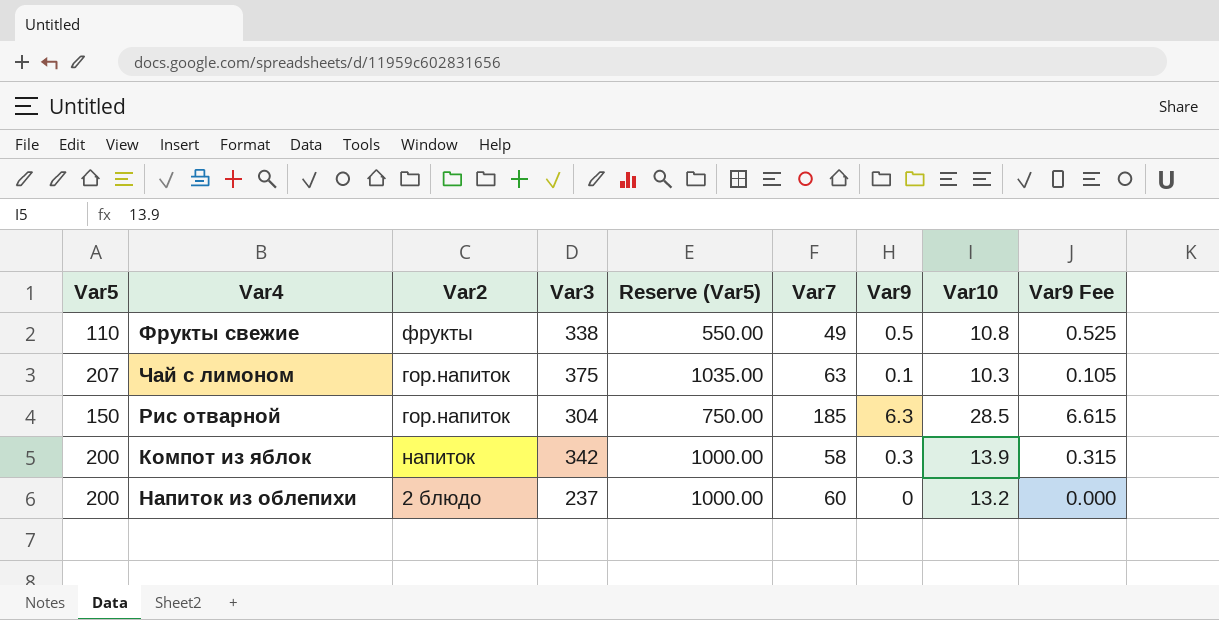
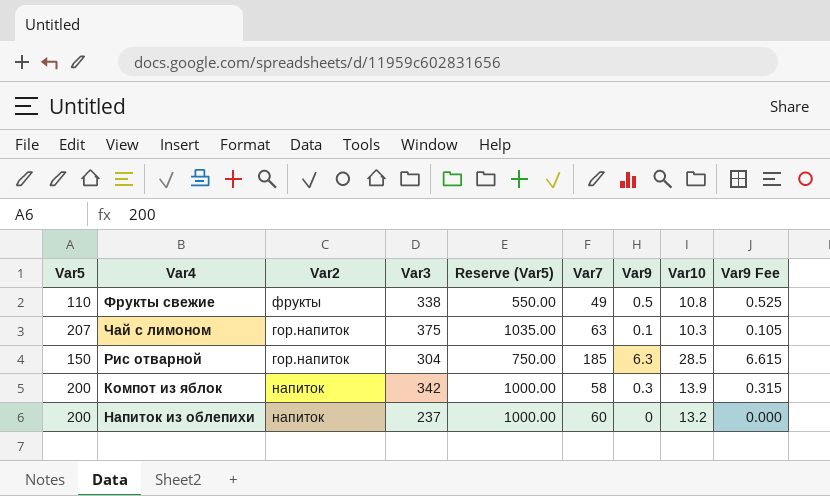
Напиток из облепихи | Var2: 2 блюдо -> напиток

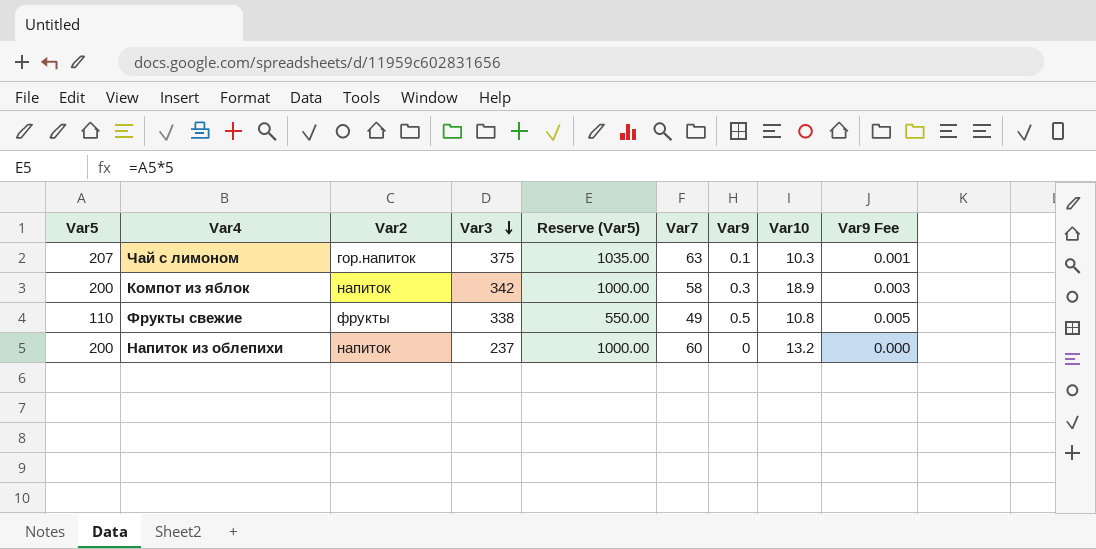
row order: none -> Var3 descending
column Var9 Fee | formula: [Var9] * 1.05 -> [Var9] * 0.01
row Рис отварной: 150 | гор.напиток | 304 | 750.00 | 185 | 6.3 | 28.5 | 6.615 -> none
Компот из яблок | Var10: 13.9 -> 18.9

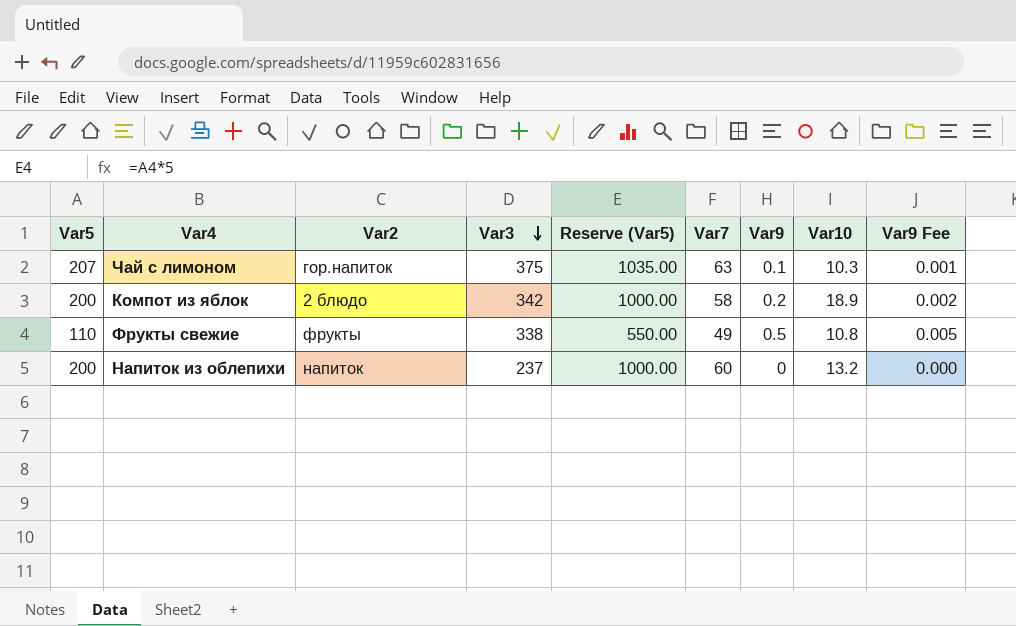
Компот из яблок | Var2: напиток -> 2 блюдо
Компот из яблок | Var9: 0.3 -> 0.2
Компот из яблок | Var9 Fee: 0.003 -> 0.002

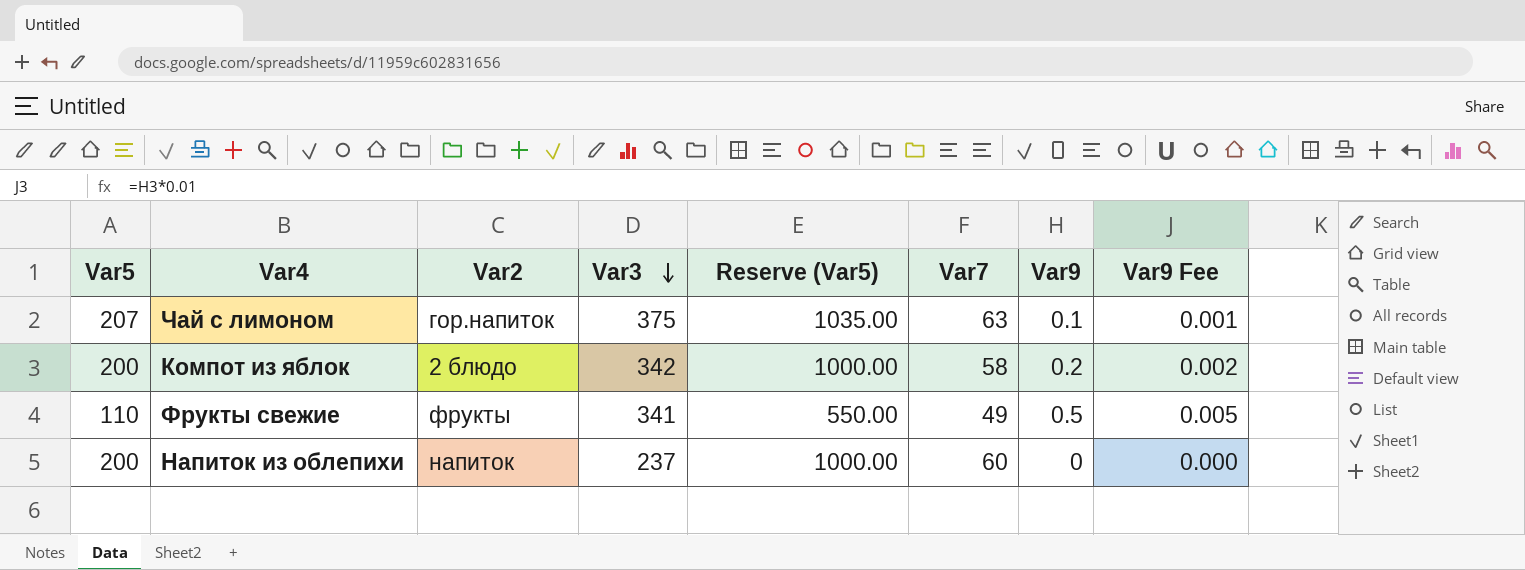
column Var10 | position: 8 -> none
Фрукты свежие | Var3: 338 -> 341

